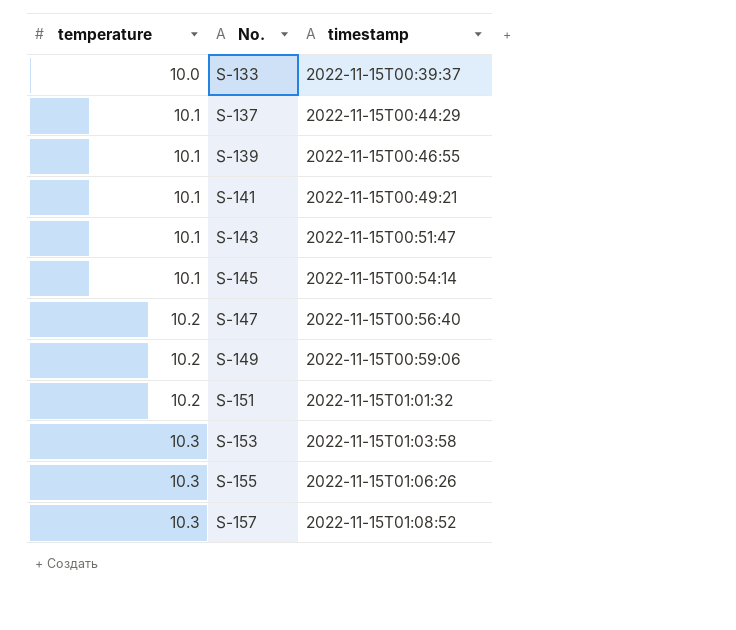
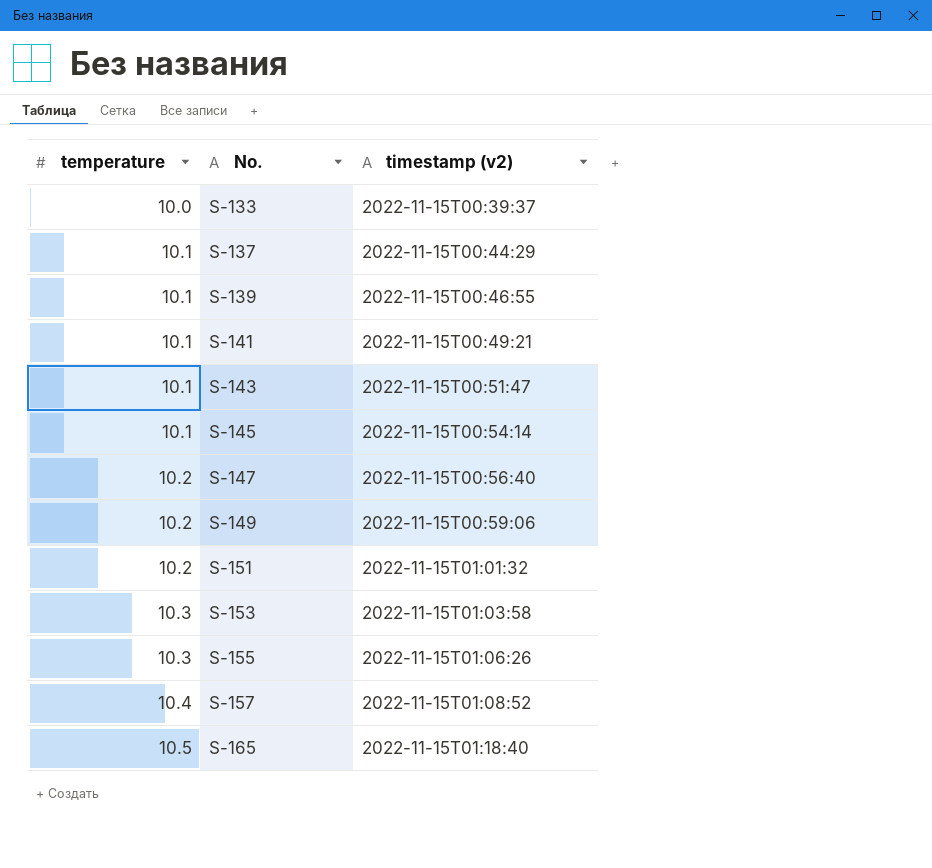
column name: timestamp -> timestamp (v2)
S-157 | temperature: 10.3 -> 10.4
row S-165: none -> 10.5 | 2022-11-15T01:18:40

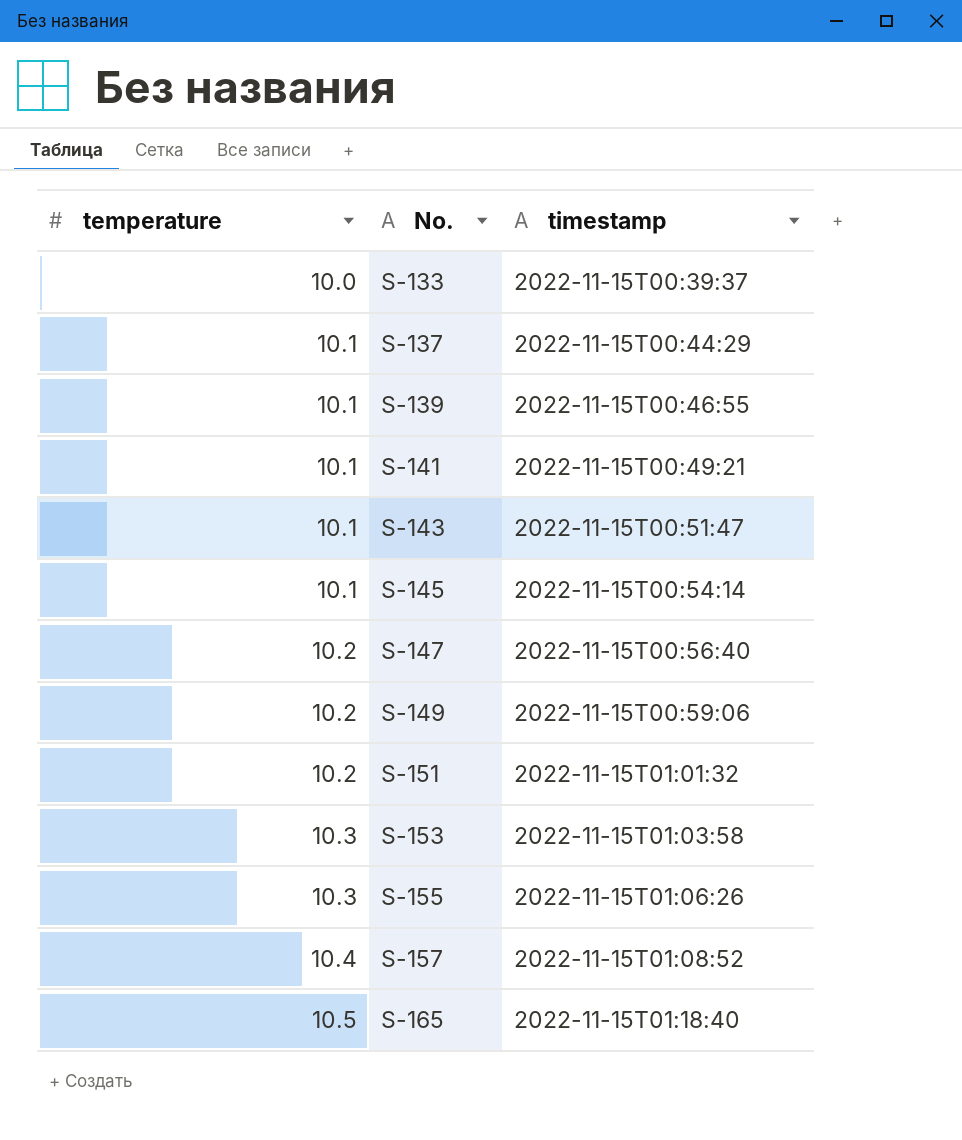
column name: timestamp (v2) -> timestamp

